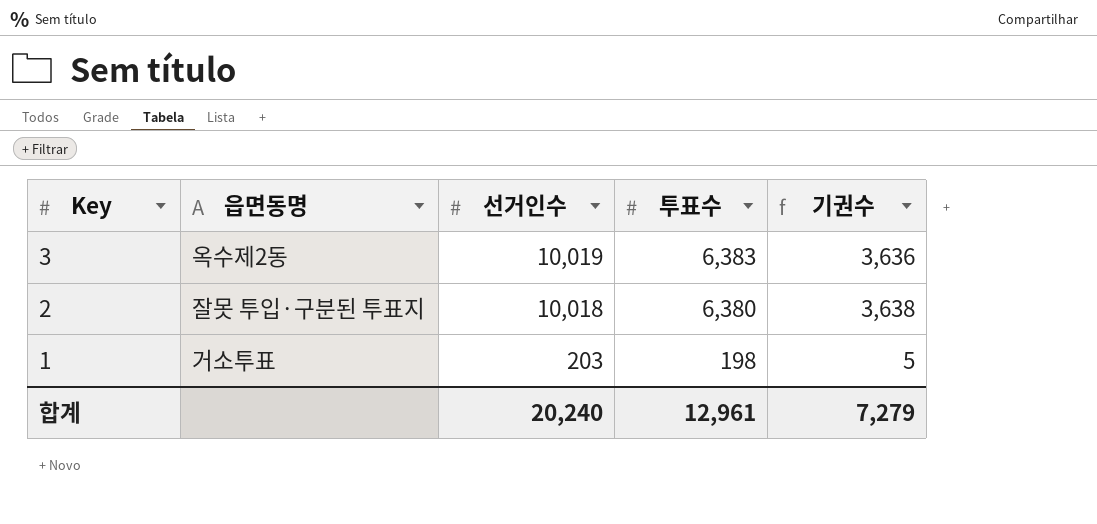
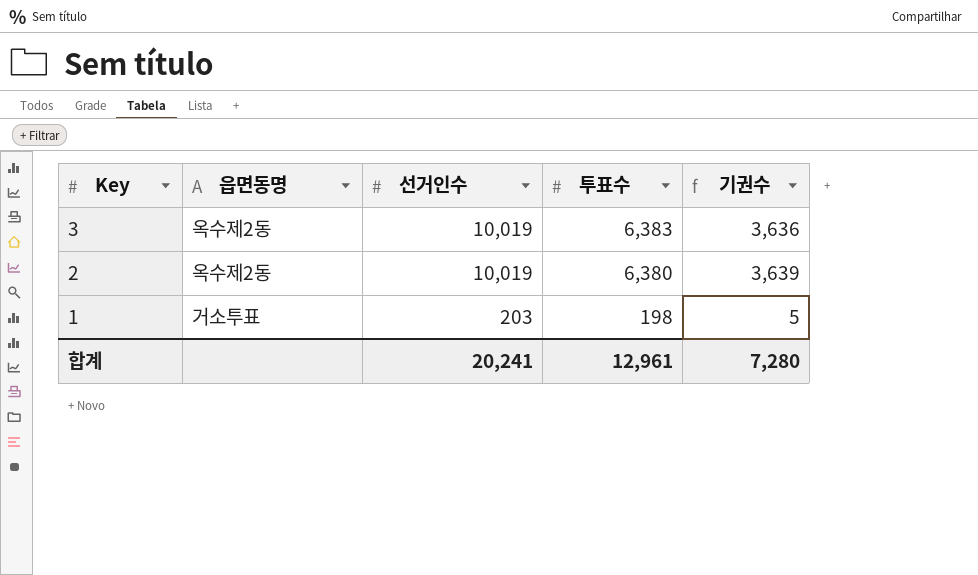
2 | 읍면동명: 잘못 투입·구분된 투표지 -> 옥수제2동
2 | 선거인수: 10,018 -> 10,019
2 | 기권수: 3,638 -> 3,639
합계 | 선거인수: 20,240 -> 20,241
합계 | 기권수: 7,279 -> 7,280

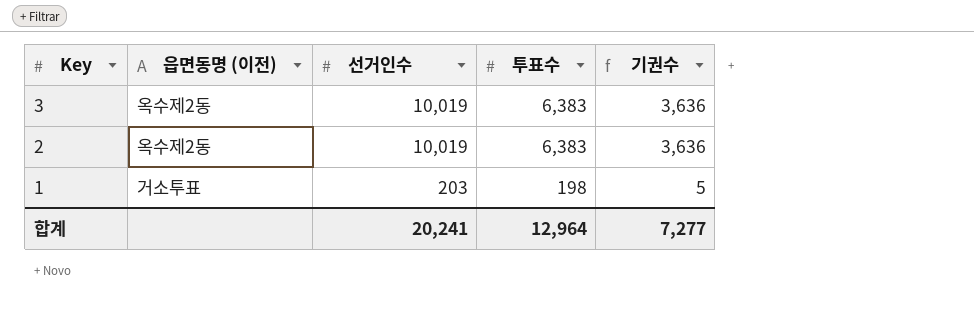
column name: 읍면동명 -> 읍면동명 (이전)
2 | 투표수: 6,380 -> 6,383
2 | 기권수: 3,639 -> 3,636
합계 | 투표수: 12,961 -> 12,964
합계 | 기권수: 7,280 -> 7,277

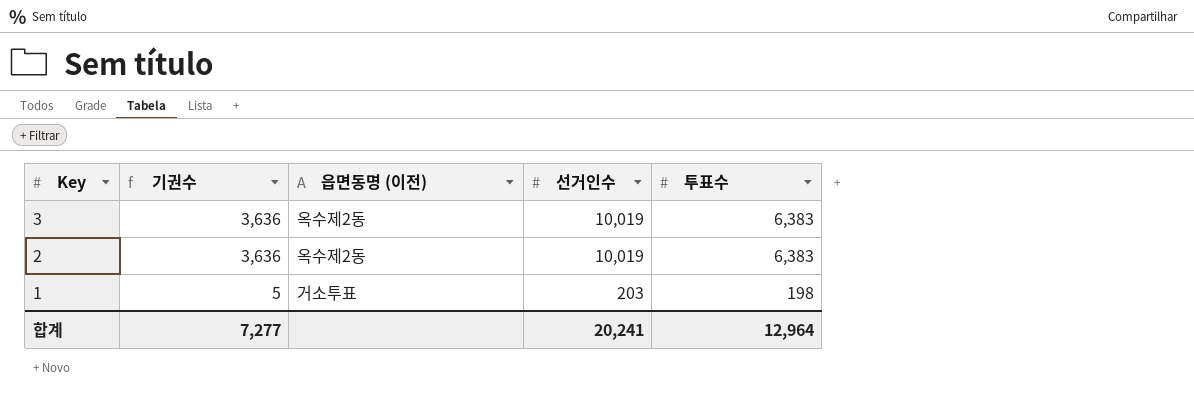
column 기권수 | position: 5 -> 2

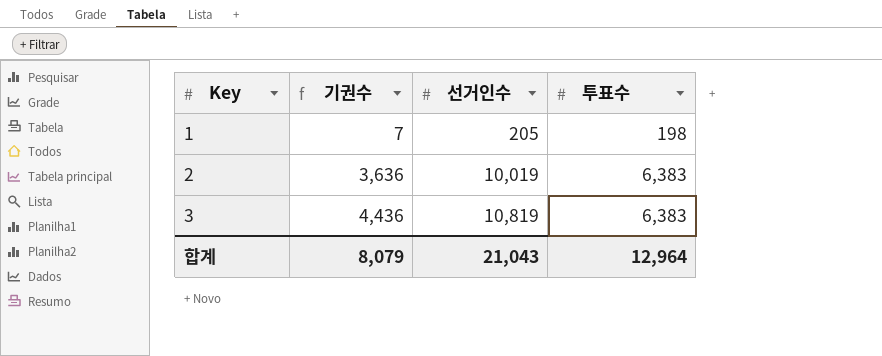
row order: Key descending -> Key ascending
column 읍면동명 (이전) | position: 3 -> none
1 | 기권수: 5 -> 7
1 | 선거인수: 203 -> 205
3 | 기권수: 3,636 -> 4,436
3 | 선거인수: 10,019 -> 10,819
합계 | 기권수: 7,277 -> 8,079
합계 | 선거인수: 20,241 -> 21,043

